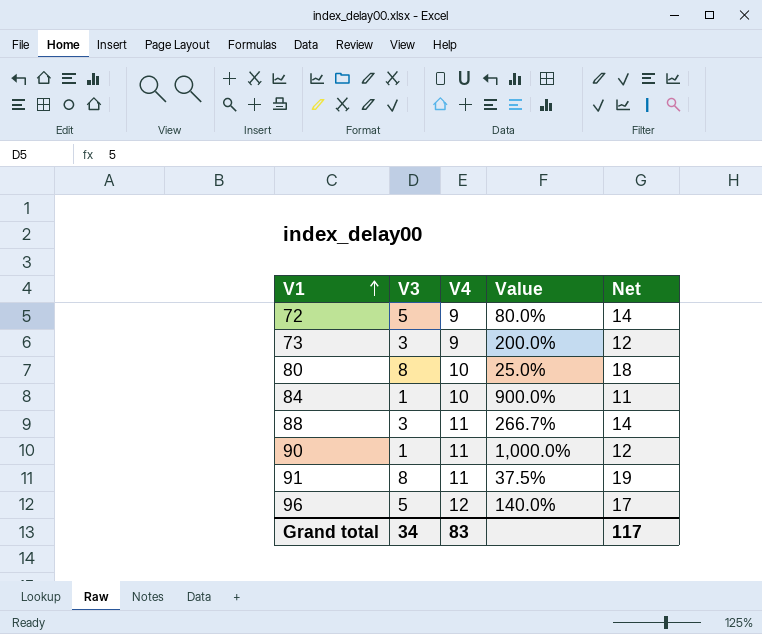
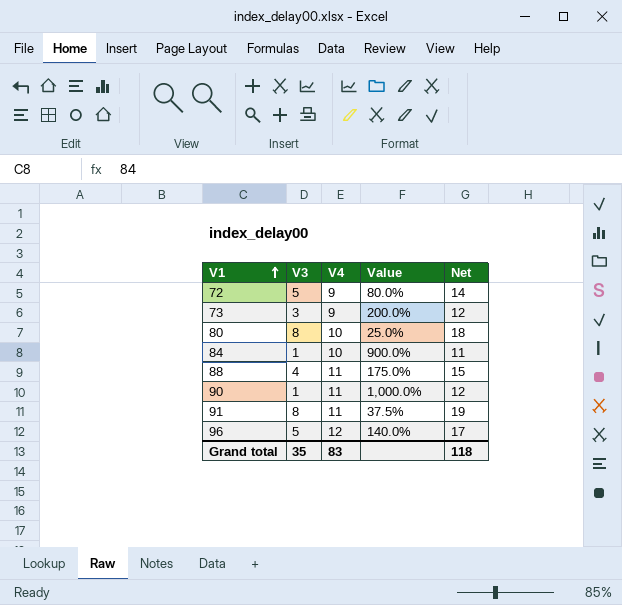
88 | V3: 3 -> 4
88 | Value: 266.7% -> 175.0%
88 | Net: 14 -> 15
Grand total | V3: 34 -> 35
Grand total | Net: 117 -> 118

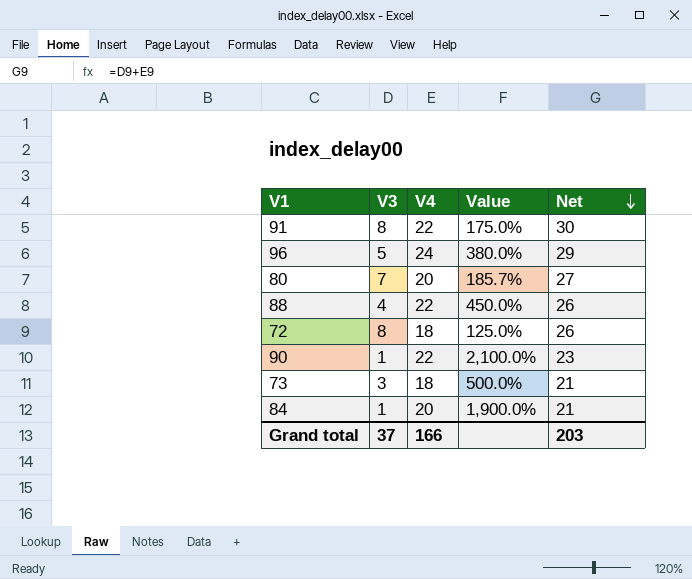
row order: V1 ascending -> Net descending
91 | V4: 11 -> 22
91 | Value: 37.5% -> 175.0%
91 | Net: 19 -> 30
96 | V4: 12 -> 24
96 | Value: 140.0% -> 380.0%
96 | Net: 17 -> 29
80 | V3: 8 -> 7
80 | V4: 10 -> 20
80 | Value: 25.0% -> 185.7%
80 | Net: 18 -> 27
88 | V4: 11 -> 22
88 | Value: 175.0% -> 450.0%
88 | Net: 15 -> 26
72 | V3: 5 -> 8
72 | V4: 9 -> 18
72 | Value: 80.0% -> 125.0%
72 | Net: 14 -> 26
90 | V4: 11 -> 22
90 | Value: 1,000.0% -> 2,100.0%
90 | Net: 12 -> 23
73 | V4: 9 -> 18
73 | Value: 200.0% -> 500.0%
73 | Net: 12 -> 21
84 | V4: 10 -> 20
84 | Value: 900.0% -> 1,900.0%
84 | Net: 11 -> 21
Grand total | V3: 35 -> 37
Grand total | V4: 83 -> 166
Grand total | Net: 118 -> 203

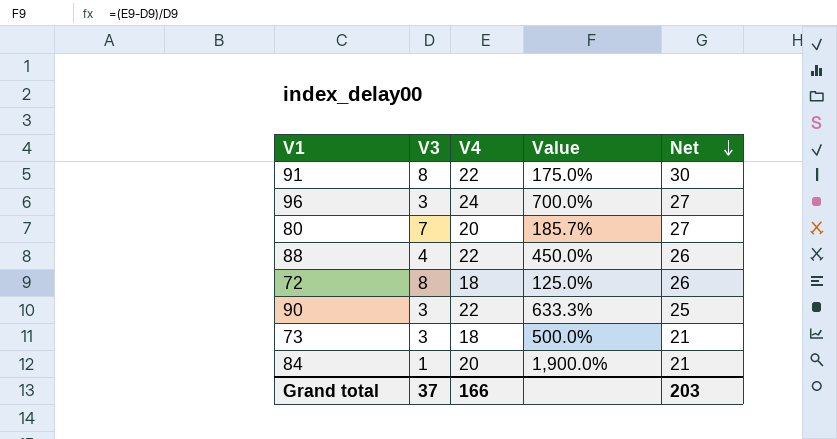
96 | V3: 5 -> 3
96 | Value: 380.0% -> 700.0%
96 | Net: 29 -> 27
90 | V3: 1 -> 3
90 | Value: 2,100.0% -> 633.3%
90 | Net: 23 -> 25

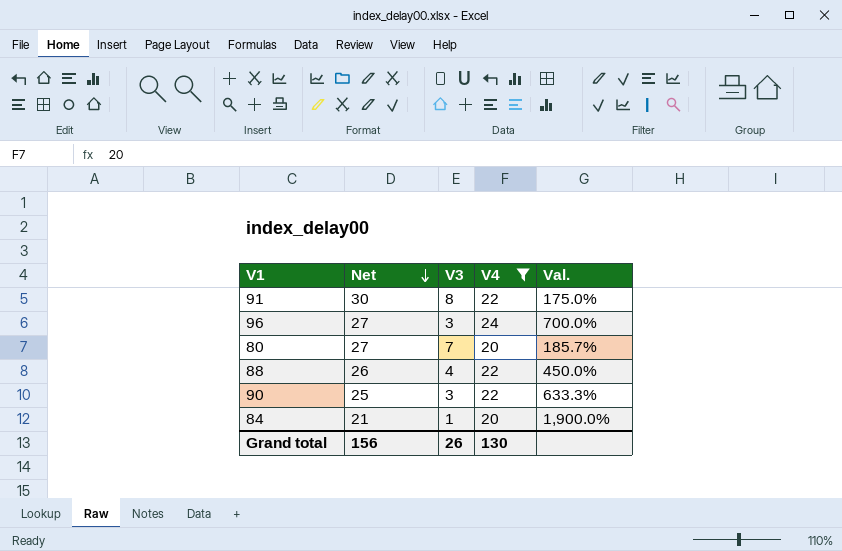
filter: none -> V4 != 18
column Net | position: 5 -> 2
column name: Value -> Val.
Grand total | Net: 203 -> 156
Grand total | V3: 37 -> 26
Grand total | V4: 166 -> 130

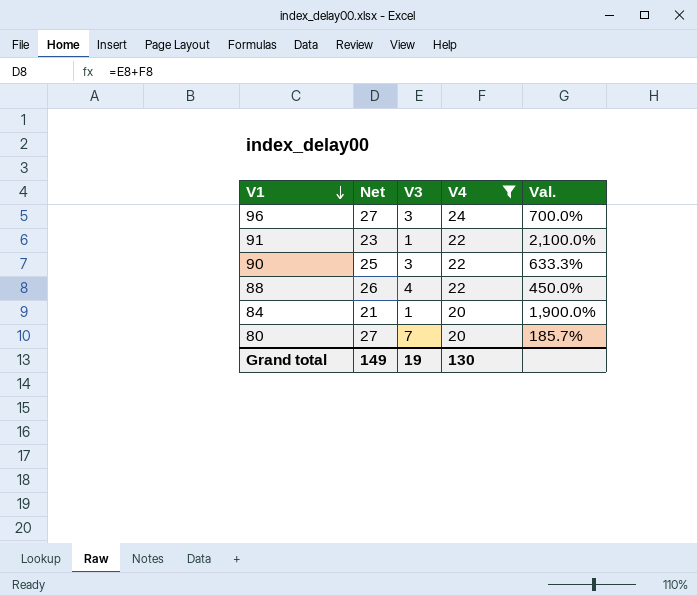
row order: Net descending -> V1 descending
91 | Net: 30 -> 23
91 | V3: 8 -> 1
91 | Val.: 175.0% -> 2,100.0%
Grand total | Net: 156 -> 149
Grand total | V3: 26 -> 19

